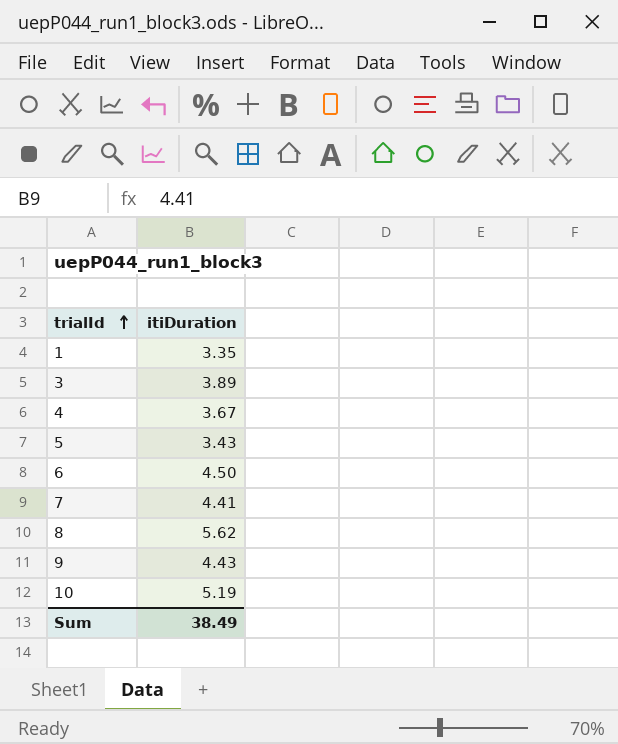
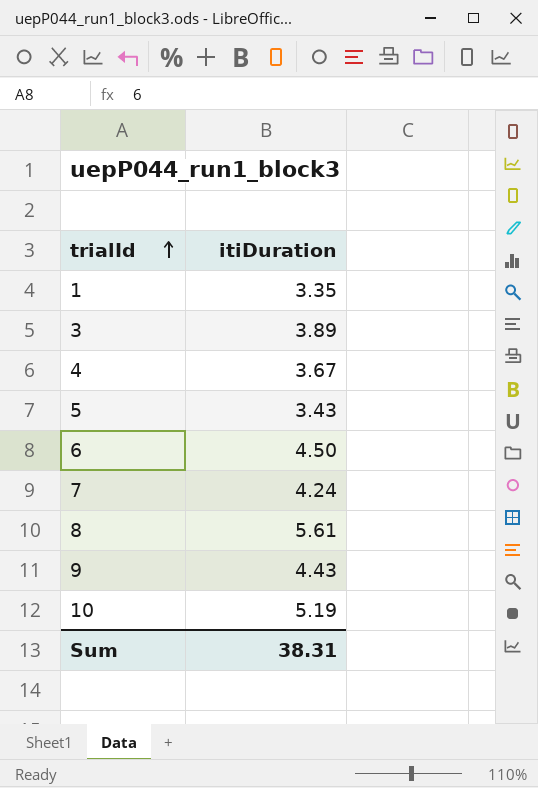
7 | itiDuration: 4.41 -> 4.24
8 | itiDuration: 5.62 -> 5.61
Sum | itiDuration: 38.49 -> 38.31

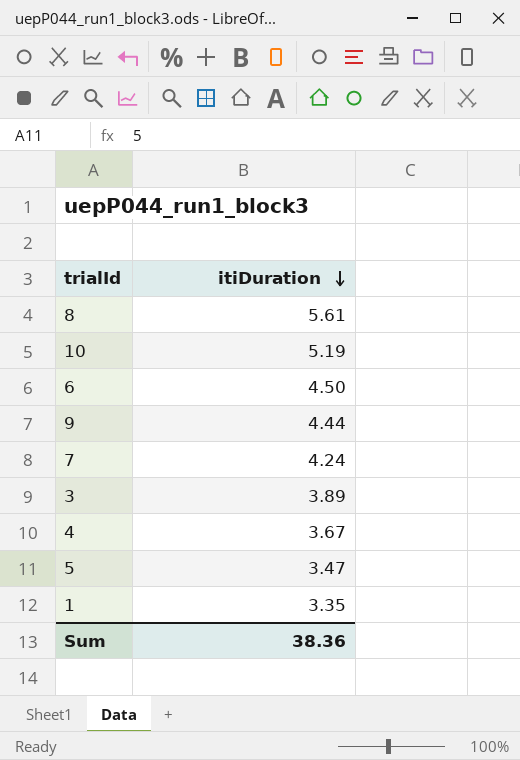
row order: trialId ascending -> itiDuration descending
9 | itiDuration: 4.43 -> 4.44
5 | itiDuration: 3.43 -> 3.47
Sum | itiDuration: 38.31 -> 38.36

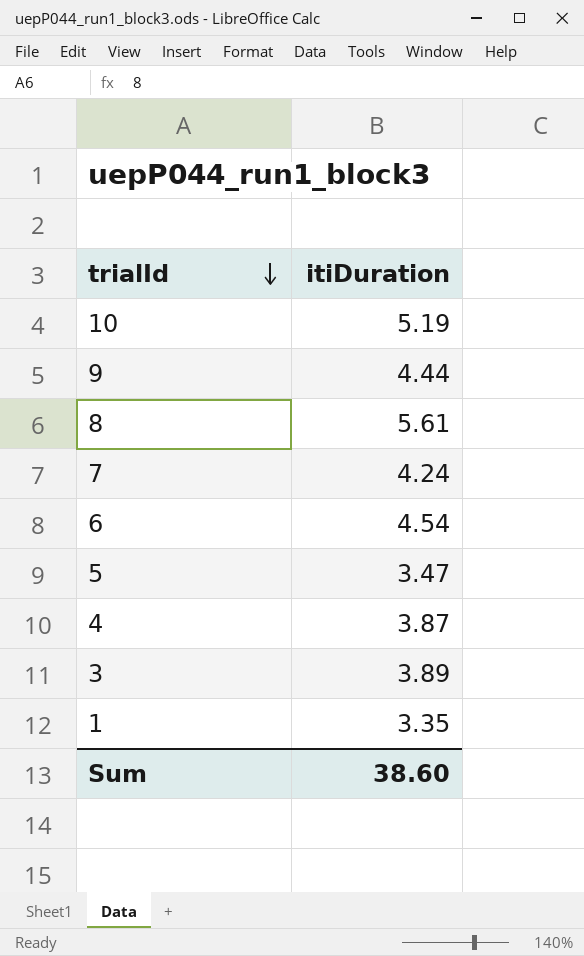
row order: itiDuration descending -> trialId descending
6 | itiDuration: 4.50 -> 4.54
4 | itiDuration: 3.67 -> 3.87
Sum | itiDuration: 38.36 -> 38.60

